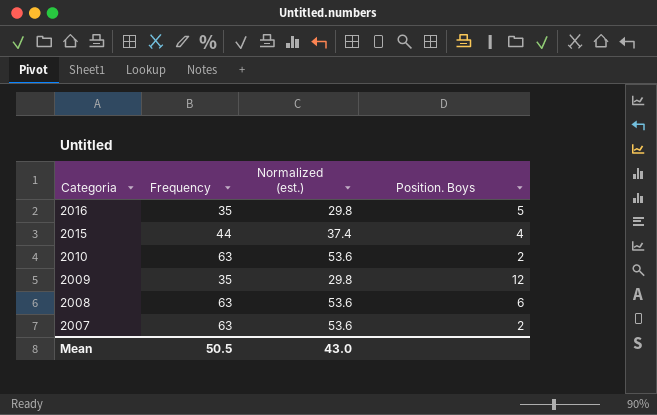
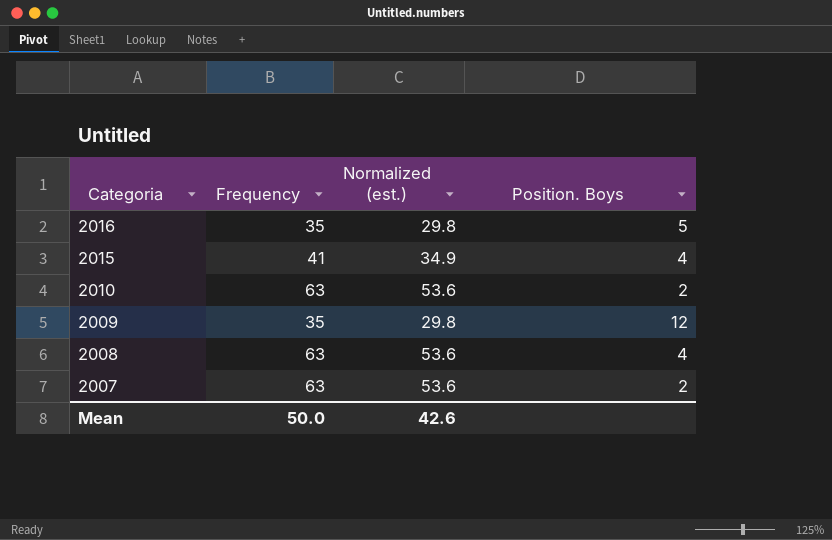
2015 | Frequency: 44 -> 41
2015 | Normalized (est.): 37.4 -> 34.9
2008 | Position. Boys: 6 -> 4
Mean | Frequency: 50.5 -> 50.0
Mean | Normalized (est.): 43.0 -> 42.6

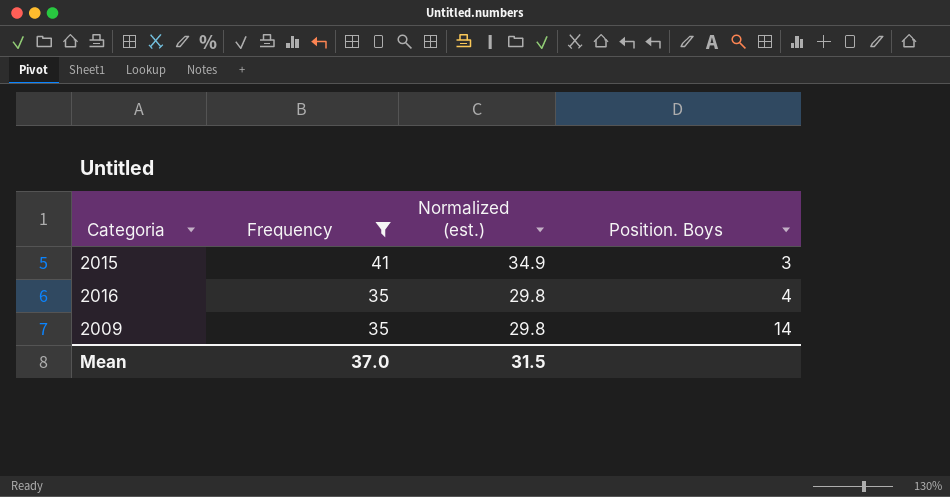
filter: none -> Frequency != 63
row order: Categoria descending -> Frequency descending
2015 | Position. Boys: 4 -> 3
2016 | Position. Boys: 5 -> 4
2009 | Position. Boys: 12 -> 14
Mean | Frequency: 50.0 -> 37.0
Mean | Normalized (est.): 42.6 -> 31.5

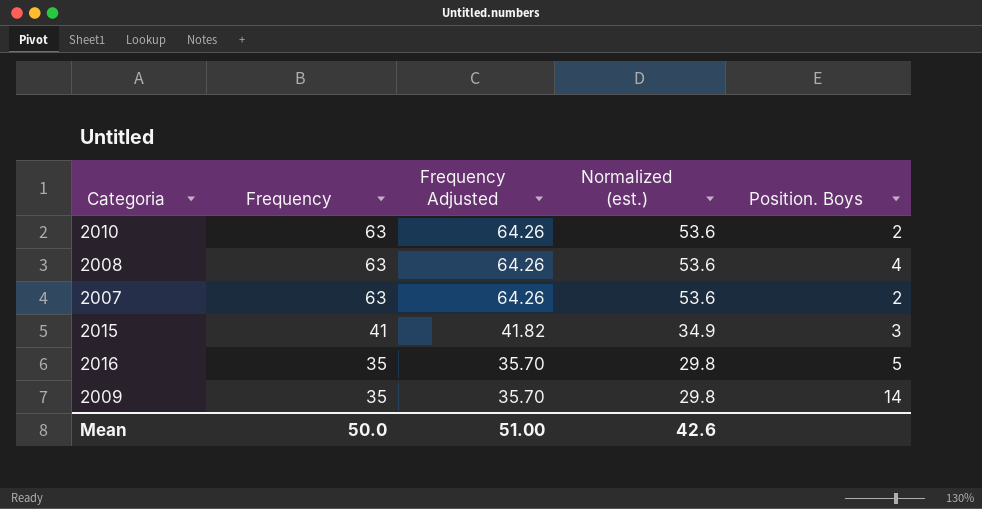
filter: Frequency != 63 -> none
column Frequency Adjusted | formula: none -> [Frequency] * 1.02
2016 | Position. Boys: 4 -> 5
Mean | Frequency: 37.0 -> 50.0
Mean | Normalized (est.): 31.5 -> 42.6

